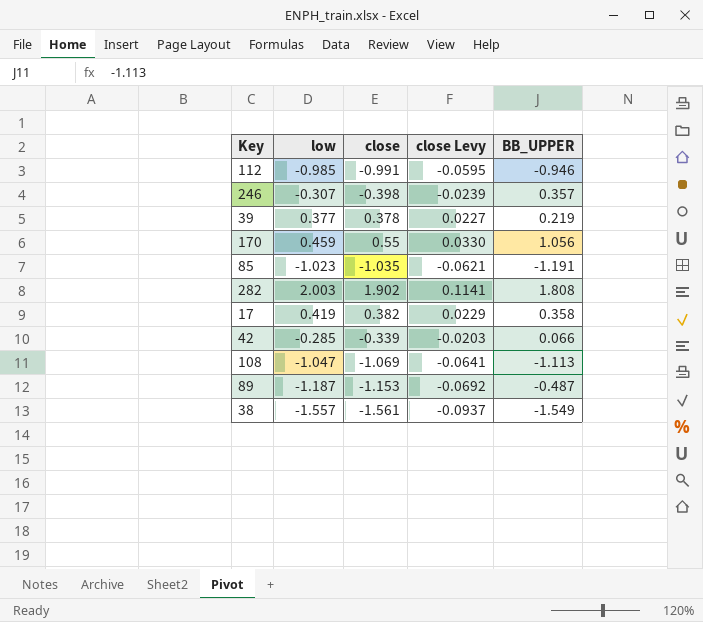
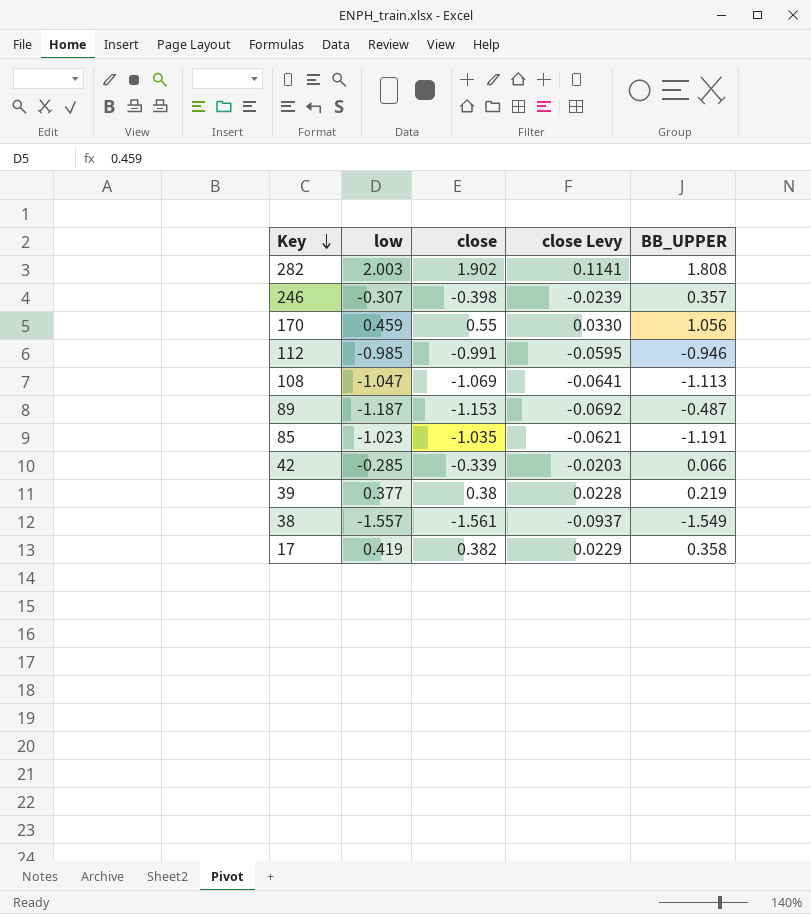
row order: none -> Key descending
39 | close: 0.378 -> 0.38
39 | close Levy: 0.0227 -> 0.0228

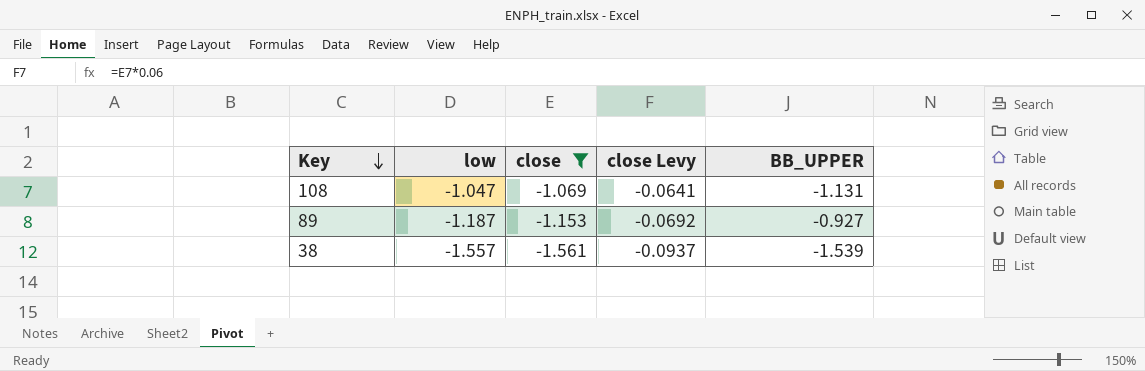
filter: none -> close <= -1.069
108 | BB_UPPER: -1.113 -> -1.131
89 | BB_UPPER: -0.487 -> -0.927
38 | BB_UPPER: -1.549 -> -1.539

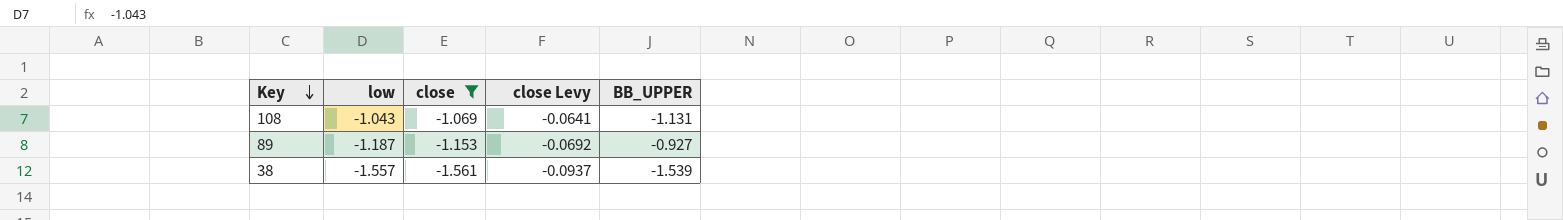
108 | low: -1.047 -> -1.043

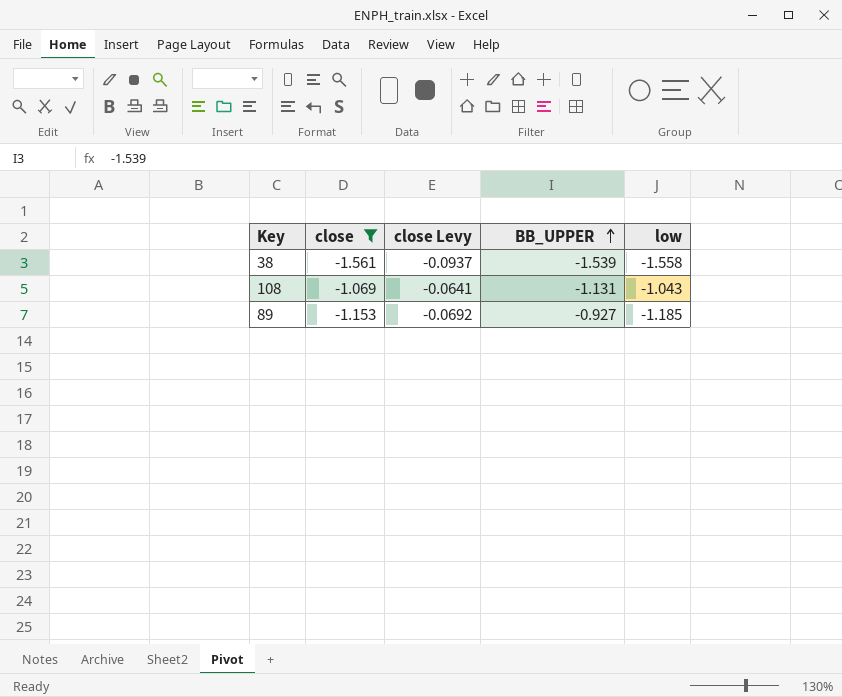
row order: Key descending -> BB_UPPER ascending
column low | position: 2 -> 5
38 | low: -1.557 -> -1.558
89 | low: -1.187 -> -1.185

